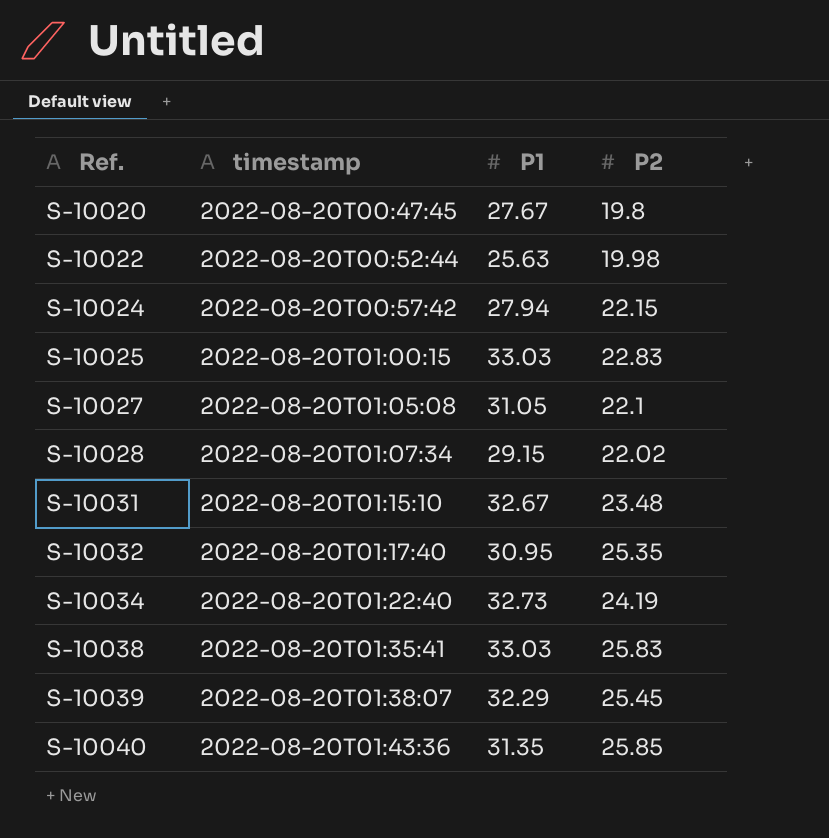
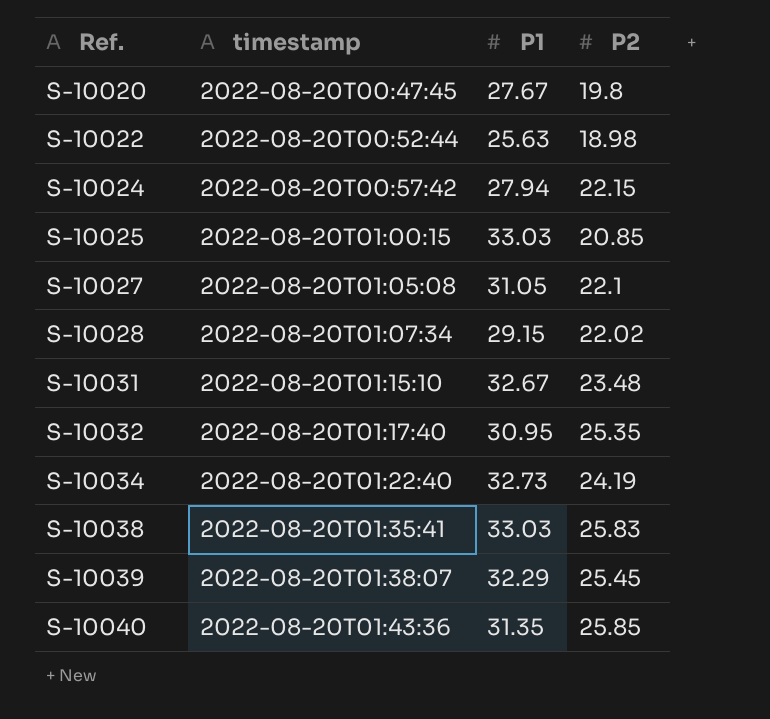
S-10022 | P2: 19.98 -> 18.98
S-10025 | P2: 22.83 -> 20.85

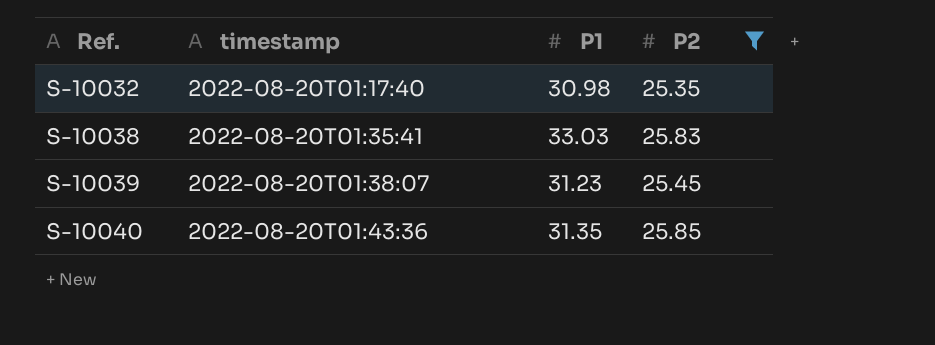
filter: none -> P2 >= 25.35
S-10032 | P1: 30.95 -> 30.98
S-10039 | P1: 32.29 -> 31.23

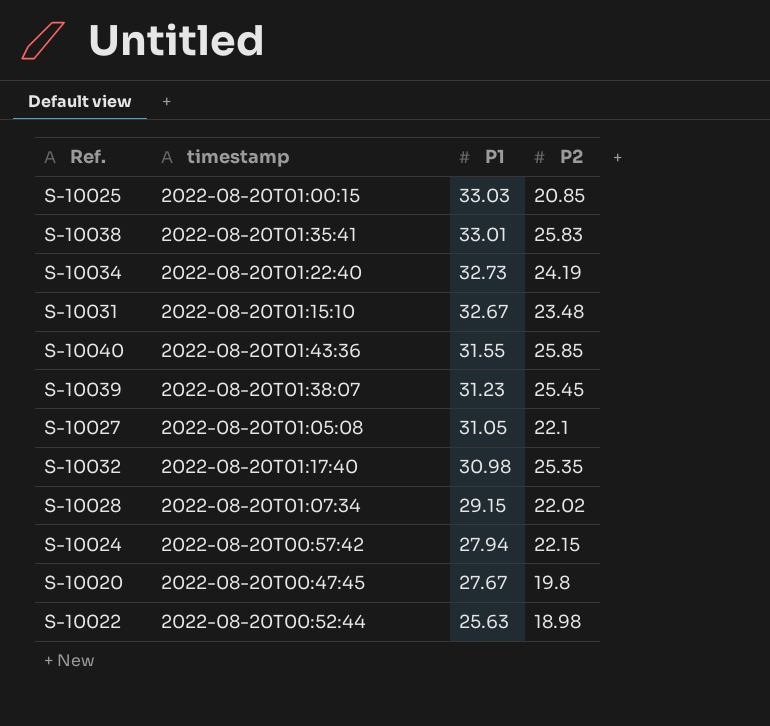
filter: P2 >= 25.35 -> none
row order: Ref. ascending -> P1 descending
S-10038 | P1: 33.03 -> 33.01
S-10040 | P1: 31.35 -> 31.55

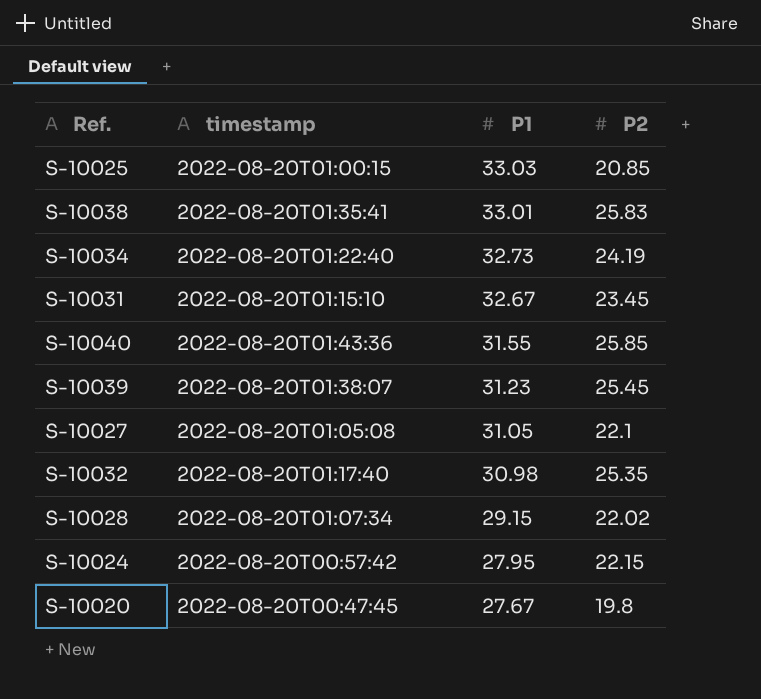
row S-10022: 2022-08-20T00:52:44 | 25.63 | 18.98 -> none
S-10031 | P2: 23.48 -> 23.45
S-10024 | P1: 27.94 -> 27.95

